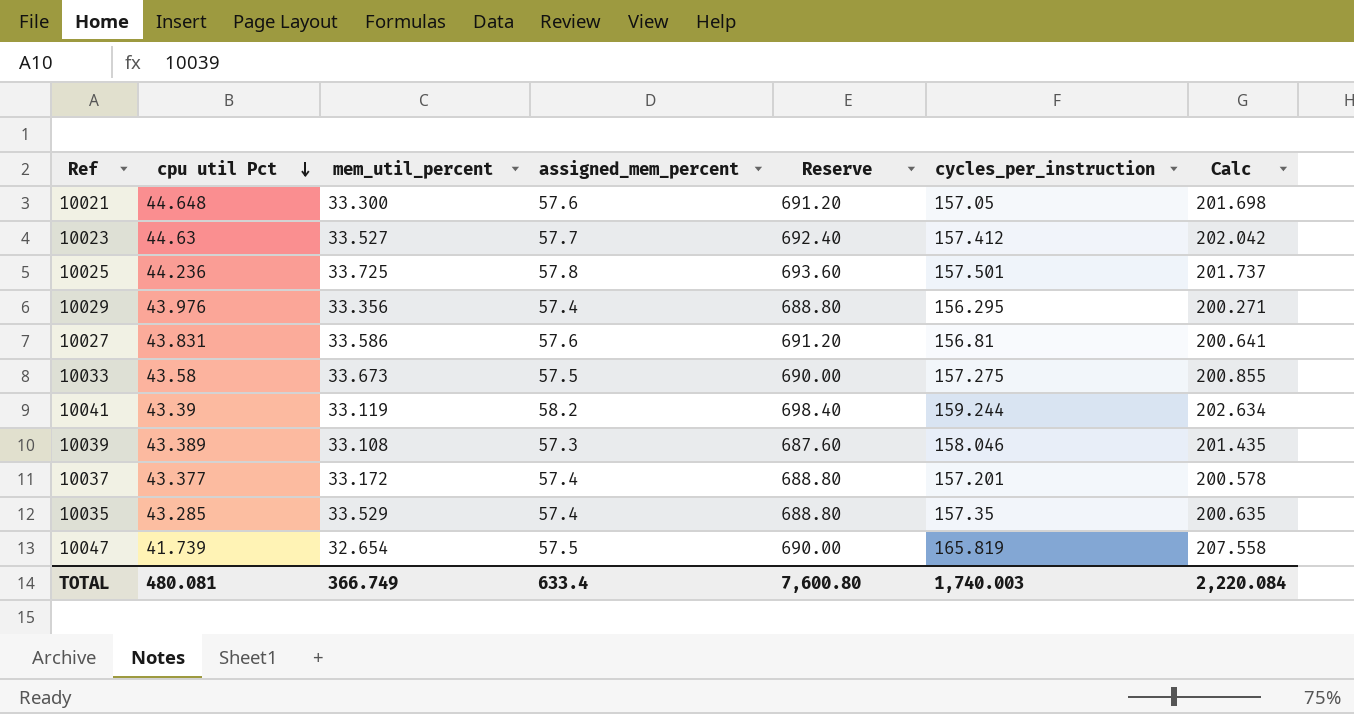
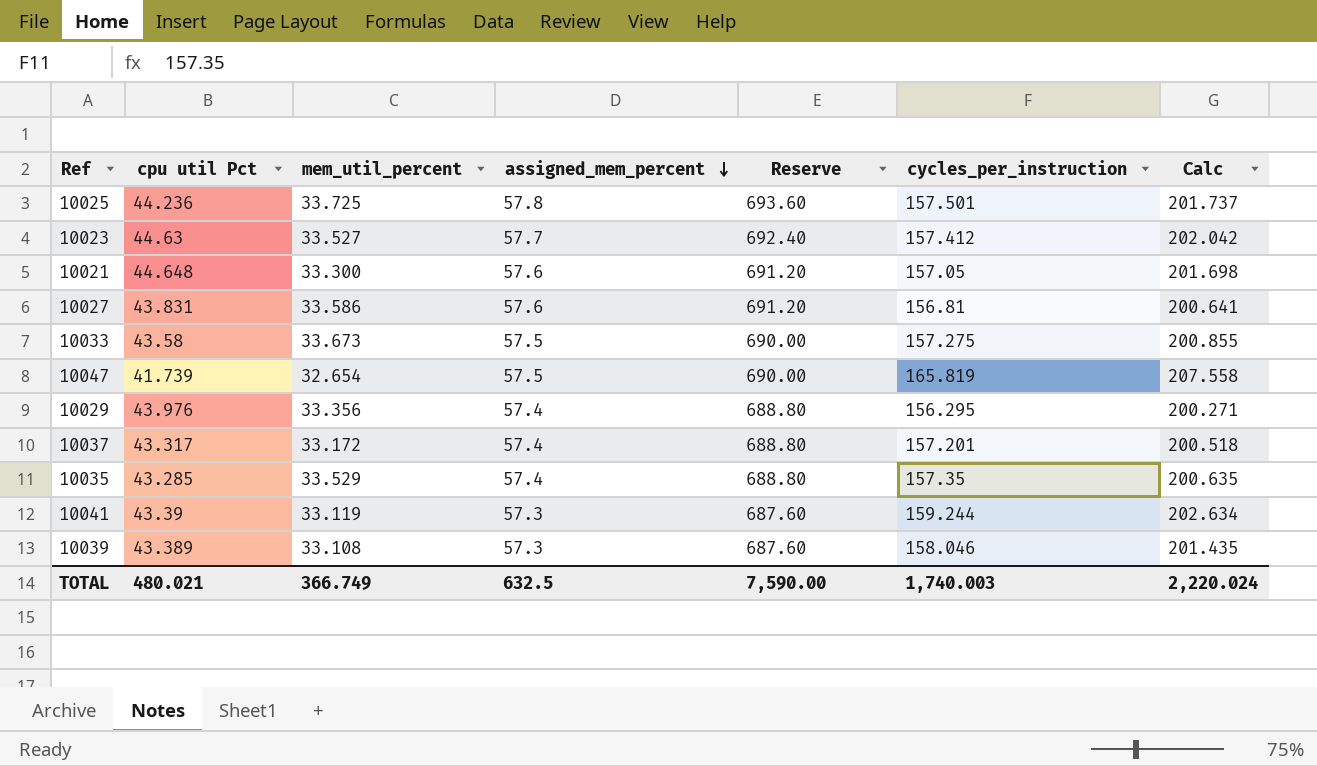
row order: cpu util Pct descending -> assigned_mem_percent descending
10037 | cpu util Pct: 43.377 -> 43.317
10037 | Calc: 200.578 -> 200.518
10041 | assigned_mem_percent: 58.2 -> 57.3
10041 | Reserve: 698.40 -> 687.60
TOTAL | cpu util Pct: 480.081 -> 480.021
TOTAL | assigned_mem_percent: 633.4 -> 632.5
TOTAL | Reserve: 7,600.80 -> 7,590.00
TOTAL | Calc: 2,220.084 -> 2,220.024

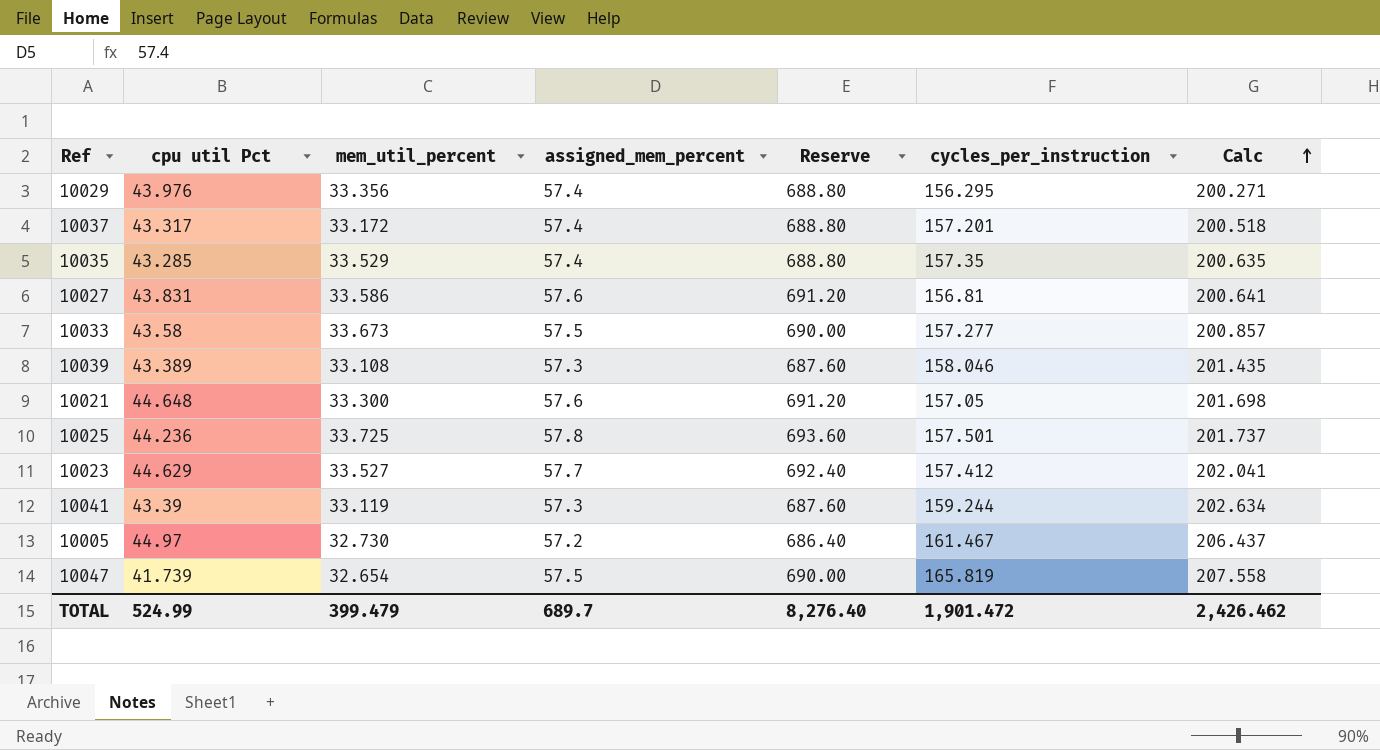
row order: assigned_mem_percent descending -> Calc ascending
10033 | cycles_per_instruction: 157.275 -> 157.277
10033 | Calc: 200.855 -> 200.857
10023 | cpu util Pct: 44.63 -> 44.629
10023 | Calc: 202.042 -> 202.041
row 10005: none -> 44.97 | 32.730 | 57.2 | 686.40 | 161.467 | 206.437
TOTAL | cpu util Pct: 480.021 -> 524.99
TOTAL | mem_util_percent: 366.749 -> 399.479
TOTAL | assigned_mem_percent: 632.5 -> 689.7
TOTAL | Reserve: 7,590.00 -> 8,276.40
TOTAL | cycles_per_instruction: 1,740.003 -> 1,901.472
TOTAL | Calc: 2,220.024 -> 2,426.462

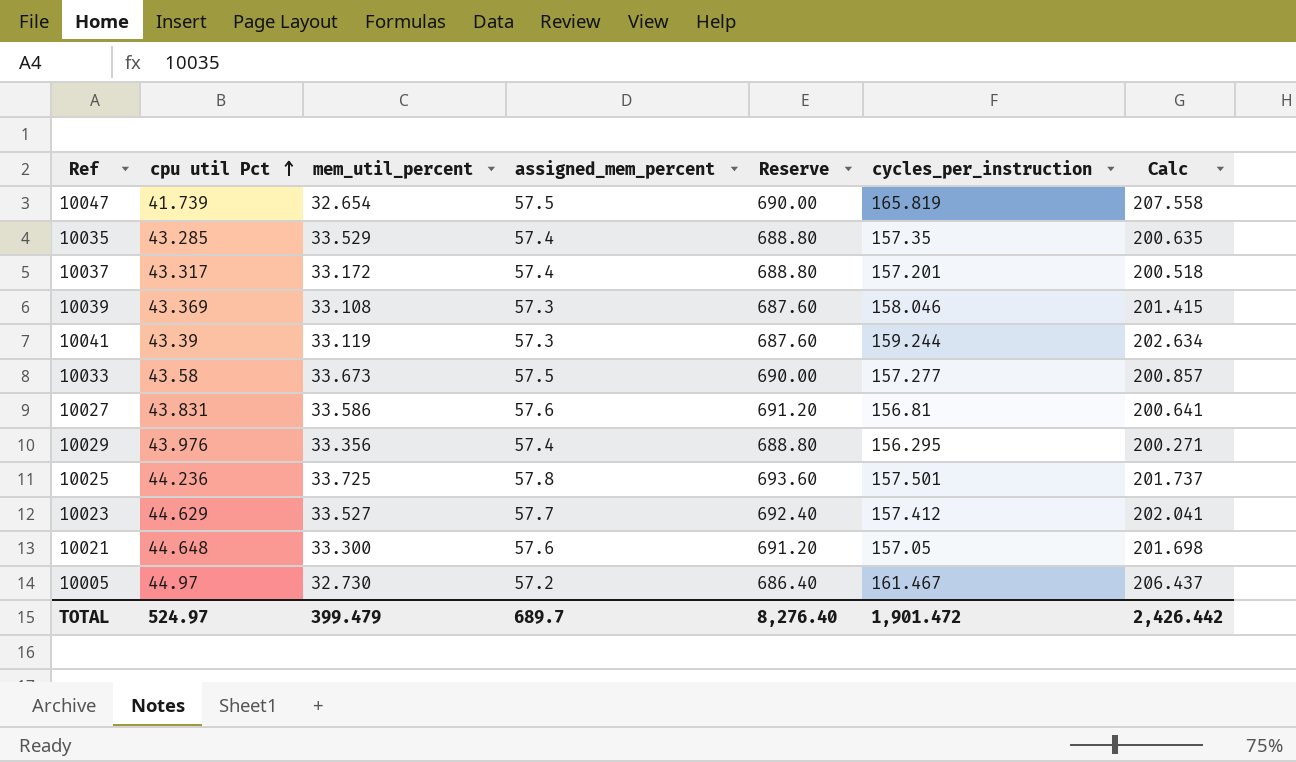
row order: Calc ascending -> cpu util Pct ascending
10039 | cpu util Pct: 43.389 -> 43.369
10039 | Calc: 201.435 -> 201.415
TOTAL | cpu util Pct: 524.99 -> 524.97
TOTAL | Calc: 2,426.462 -> 2,426.442

